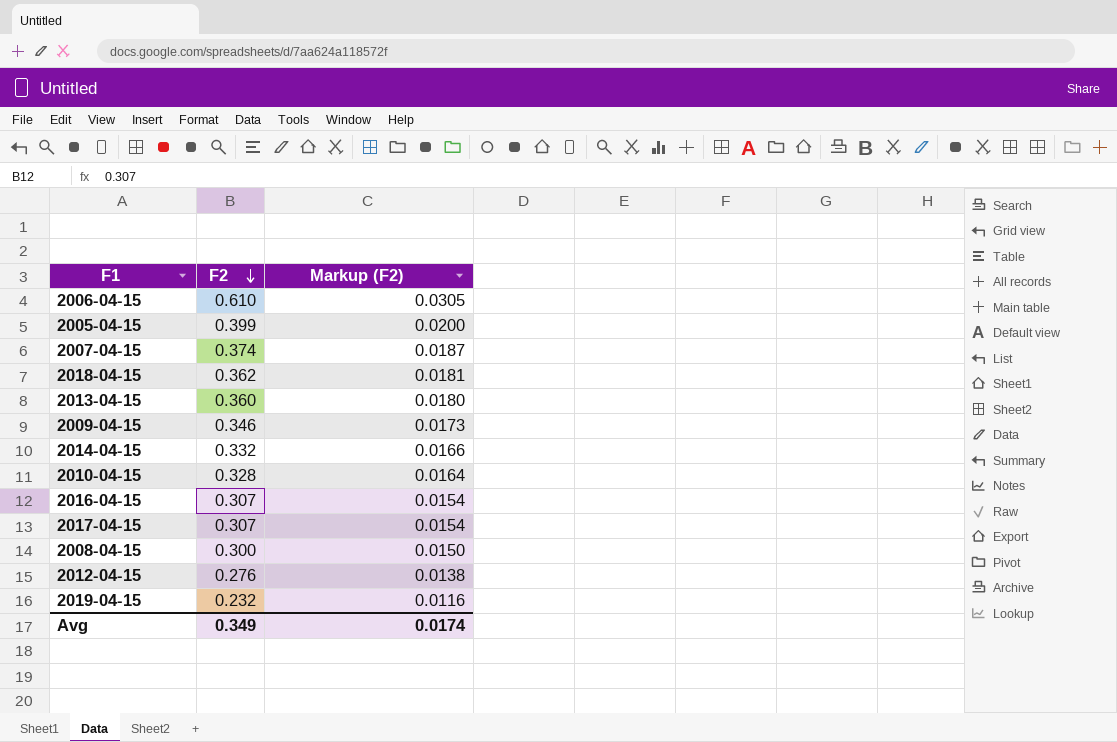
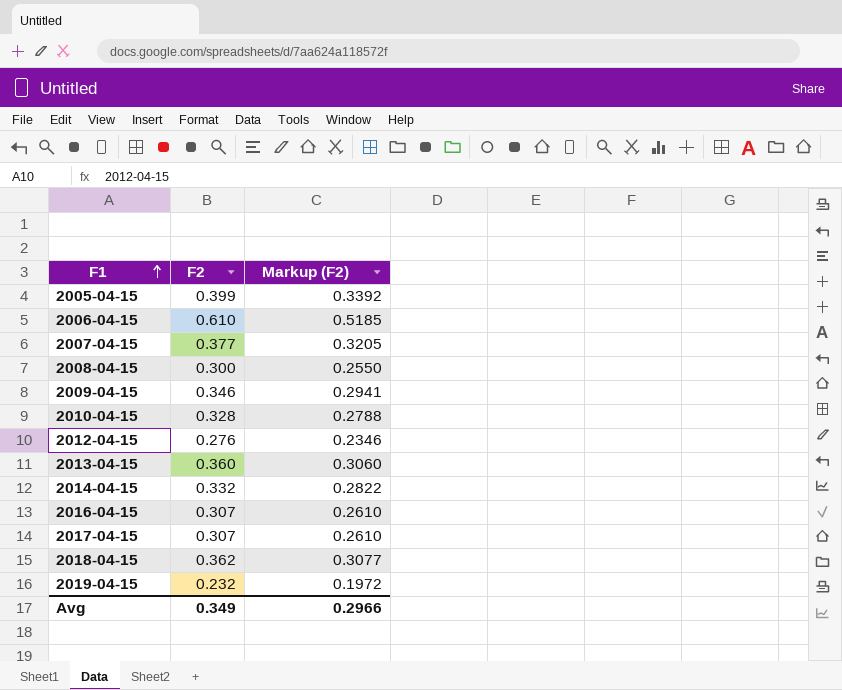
row order: F2 descending -> F1 ascending
column Markup (F2) | formula: [F2] * 0.05 -> [F2] * 0.85
2007-04-15 | F2: 0.374 -> 0.377
Avg | Markup (F2): 0.0174 -> 0.2966

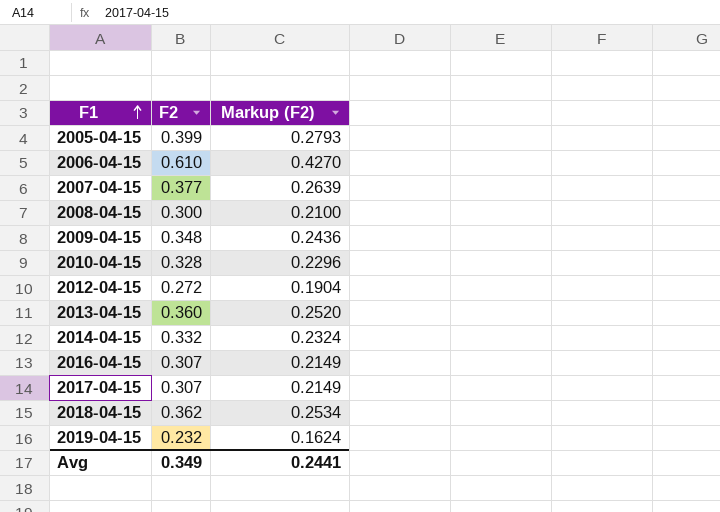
column Markup (F2) | formula: [F2] * 0.85 -> [F2] * 0.7
2009-04-15 | F2: 0.346 -> 0.348
2012-04-15 | F2: 0.276 -> 0.272
Avg | Markup (F2): 0.2966 -> 0.2441

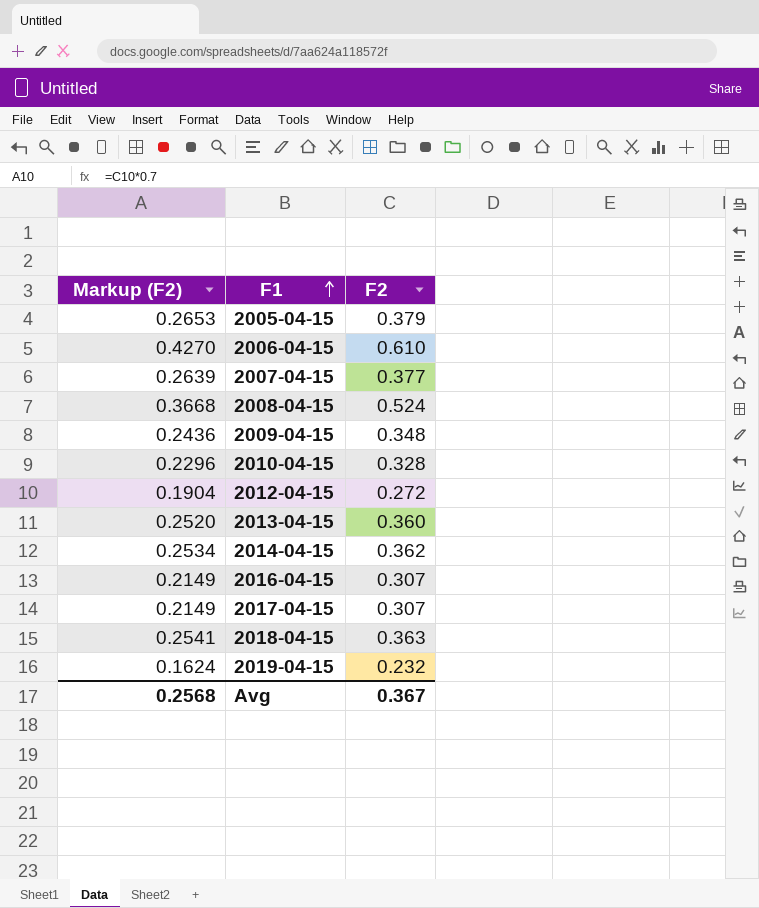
column Markup (F2) | position: 3 -> 1
2005-04-15 | Markup (F2): 0.2793 -> 0.2653
2005-04-15 | F2: 0.399 -> 0.379
2008-04-15 | Markup (F2): 0.2100 -> 0.3668
2008-04-15 | F2: 0.300 -> 0.524
2014-04-15 | Markup (F2): 0.2324 -> 0.2534
2014-04-15 | F2: 0.332 -> 0.362
2018-04-15 | Markup (F2): 0.2534 -> 0.2541
2018-04-15 | F2: 0.362 -> 0.363
Avg | Markup (F2): 0.2441 -> 0.2568
Avg | F2: 0.349 -> 0.367

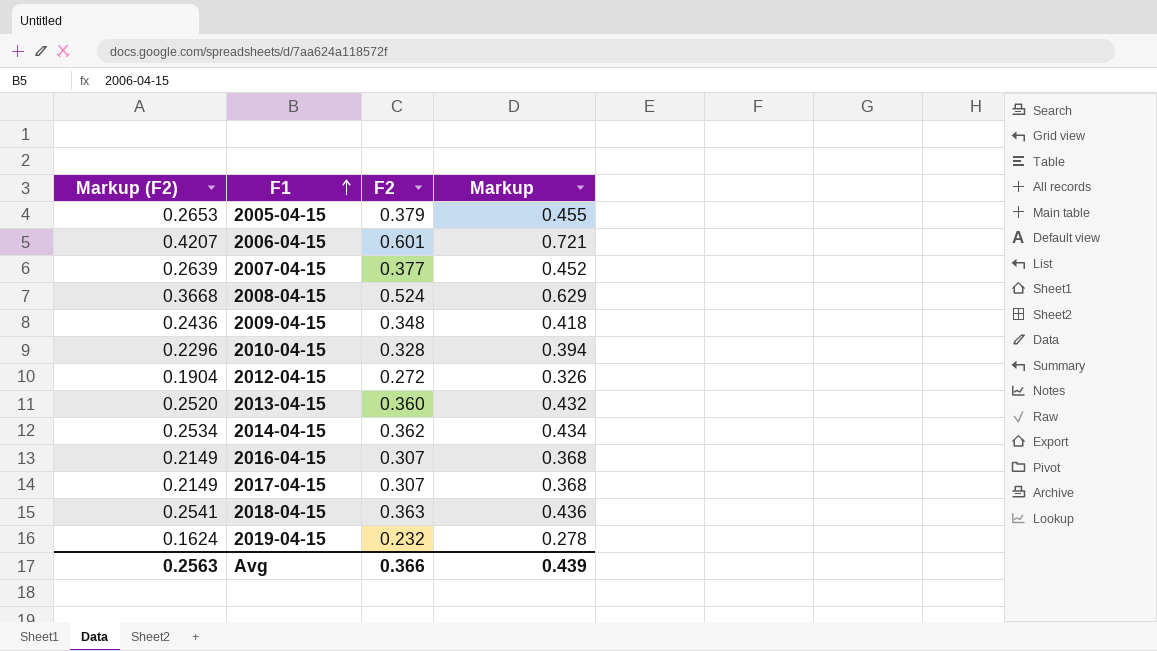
column Markup | formula: none -> [F2] * 1.2
2006-04-15 | Markup (F2): 0.4270 -> 0.4207
2006-04-15 | F2: 0.610 -> 0.601
Avg | Markup (F2): 0.2568 -> 0.2563
Avg | F2: 0.367 -> 0.366

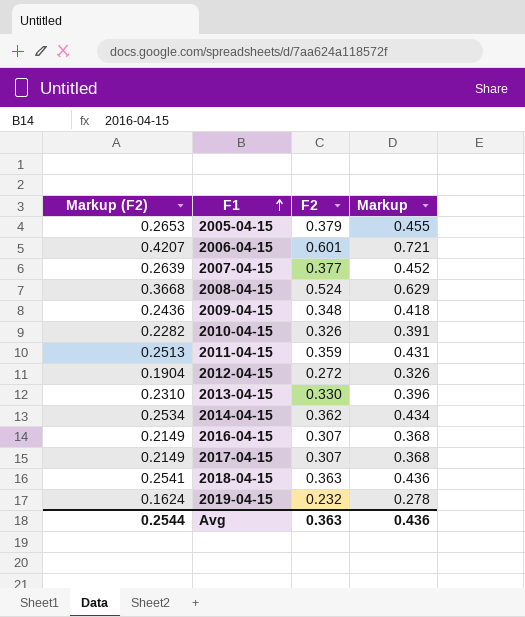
2010-04-15 | Markup (F2): 0.2296 -> 0.2282
2010-04-15 | F2: 0.328 -> 0.326
2010-04-15 | Markup: 0.394 -> 0.391
row 2011-04-15: none -> 0.2513 | 0.359 | 0.431
2013-04-15 | Markup (F2): 0.2520 -> 0.2310
2013-04-15 | F2: 0.360 -> 0.330
2013-04-15 | Markup: 0.432 -> 0.396
Avg | Markup (F2): 0.2563 -> 0.2544
Avg | F2: 0.366 -> 0.363
Avg | Markup: 0.439 -> 0.436

